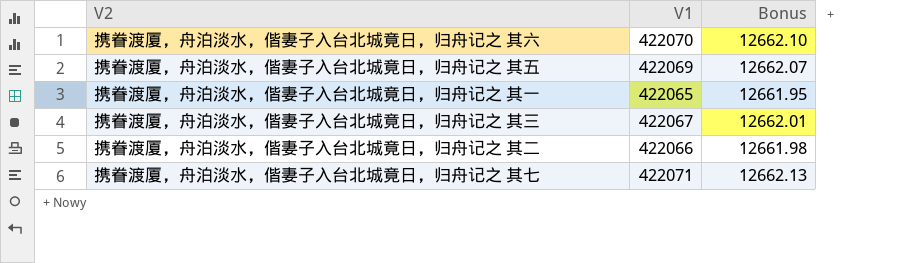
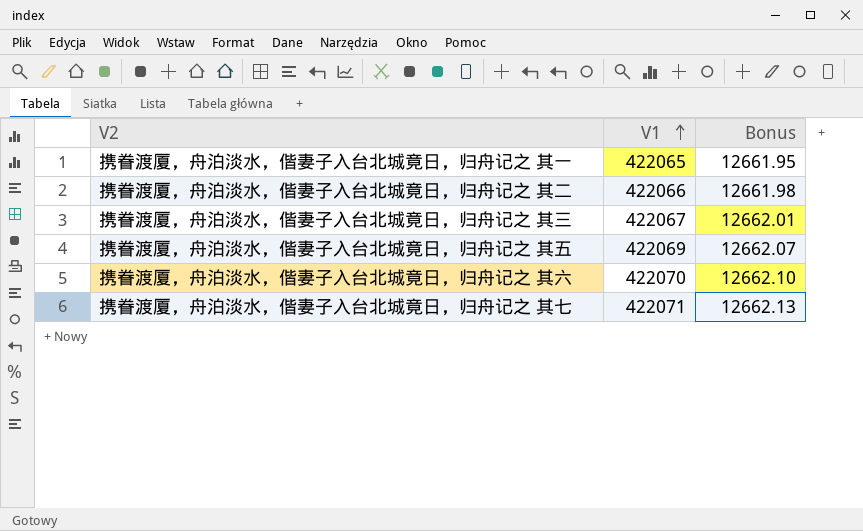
row order: none -> V1 ascending

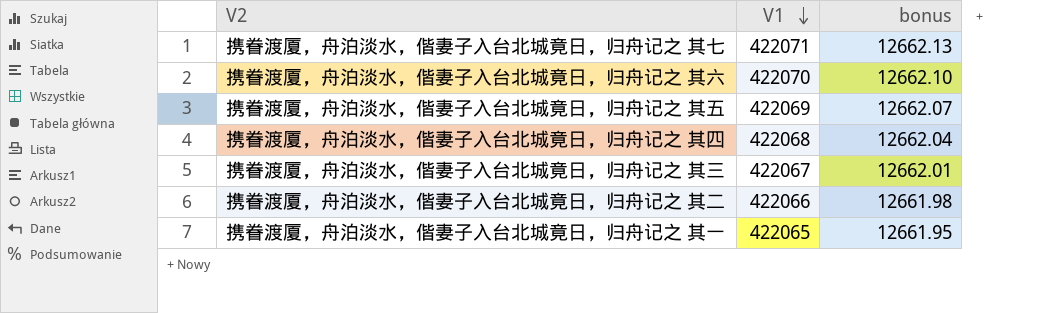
row order: V1 ascending -> V1 descending
column name: Bonus -> bonus
row 携眷渡厦，舟泊淡水，偕妻子入台北城竟日，归舟记之 其四: none -> 422068 | 12662.04

